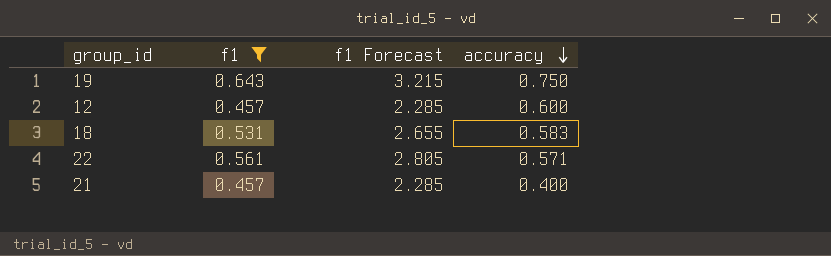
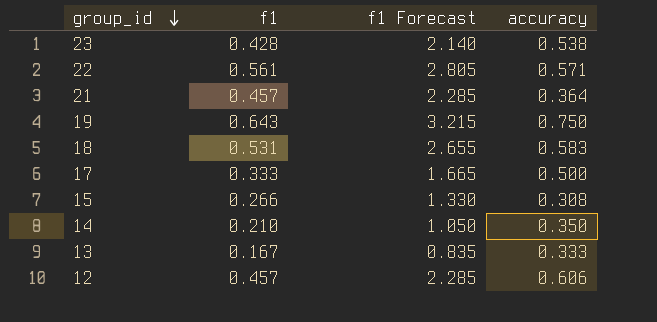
filter: f1 >= 0.457 -> none
row order: accuracy descending -> group_id descending
21 | accuracy: 0.400 -> 0.364
12 | accuracy: 0.600 -> 0.606

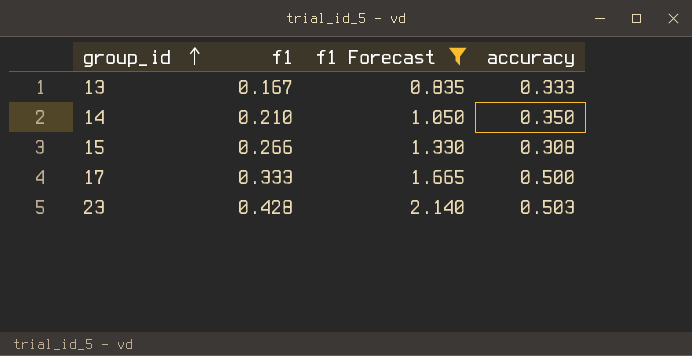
filter: none -> f1 Forecast <= 2.140
row order: group_id descending -> group_id ascending
23 | accuracy: 0.538 -> 0.503

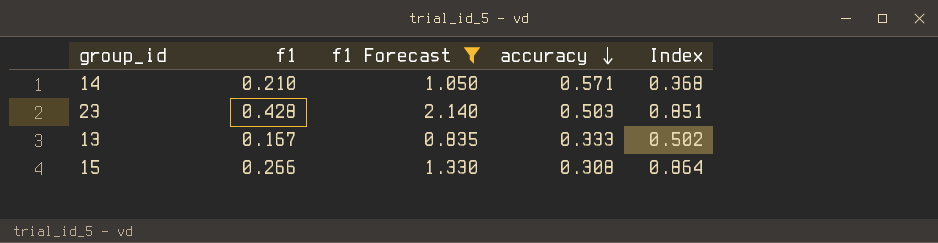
row order: group_id ascending -> accuracy descending
column Index | formula: none -> [f1] / [accuracy]
row 17: 0.333 | 1.665 | 0.500 -> none
14 | accuracy: 0.350 -> 0.571

